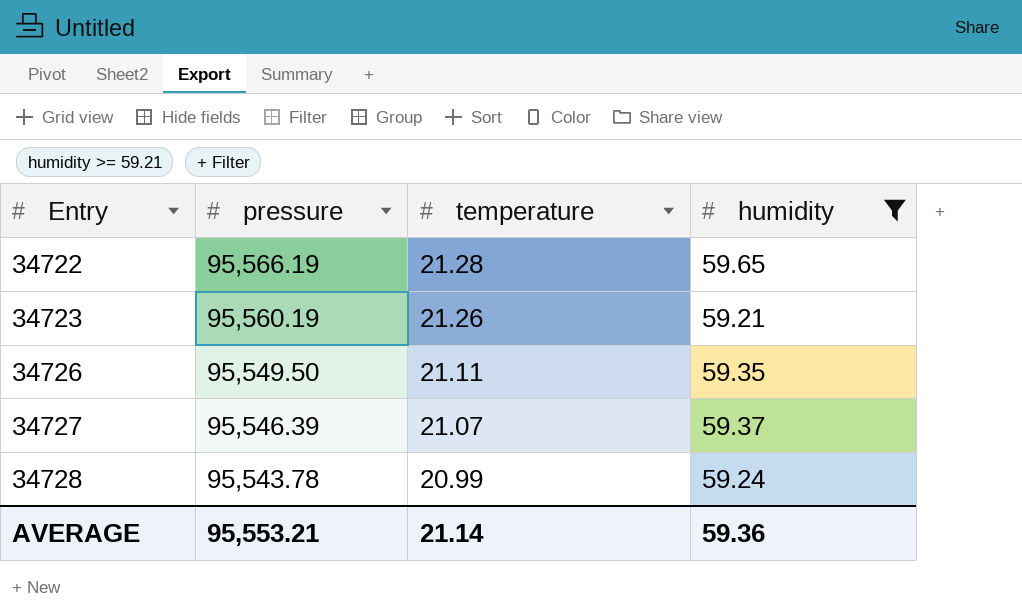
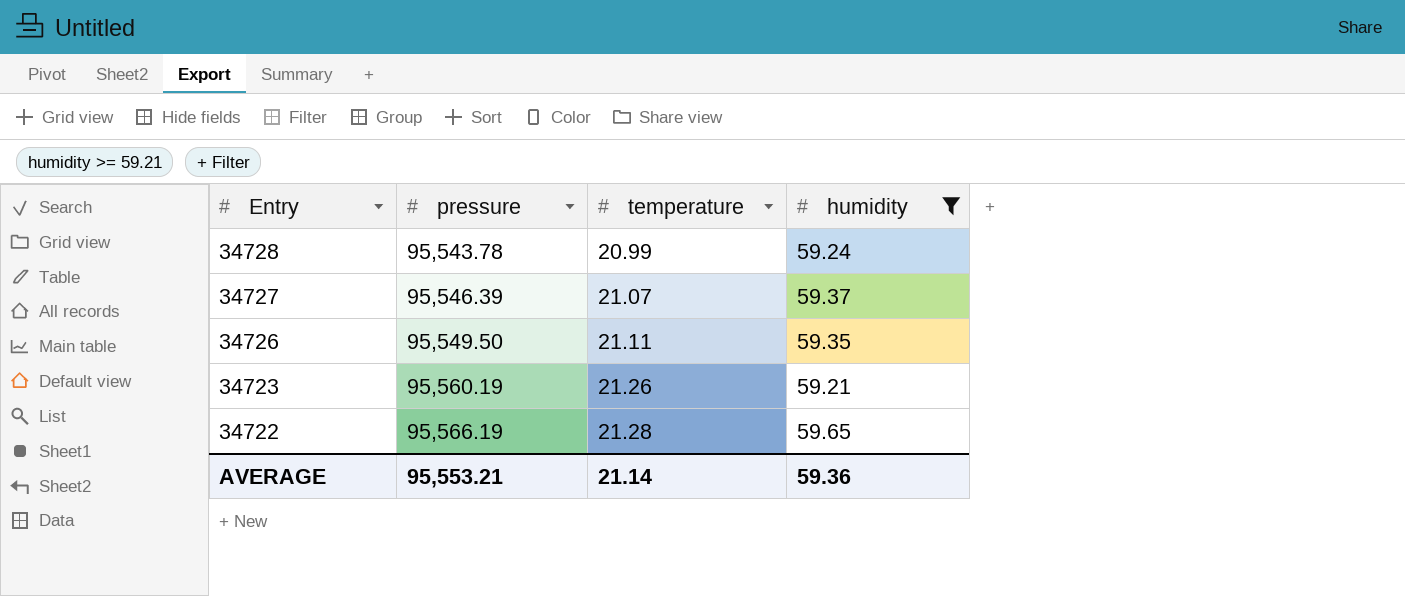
row order: Entry ascending -> Entry descending

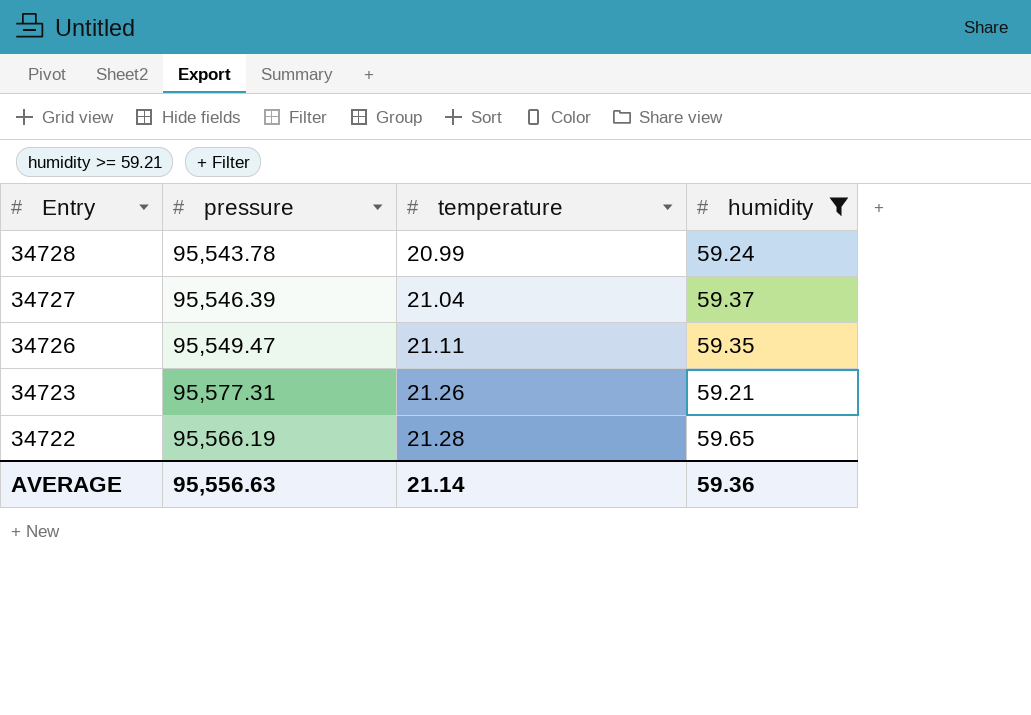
34727 | temperature: 21.07 -> 21.04
34726 | pressure: 95,549.50 -> 95,549.47
34723 | pressure: 95,560.19 -> 95,577.31
AVERAGE | pressure: 95,553.21 -> 95,556.63

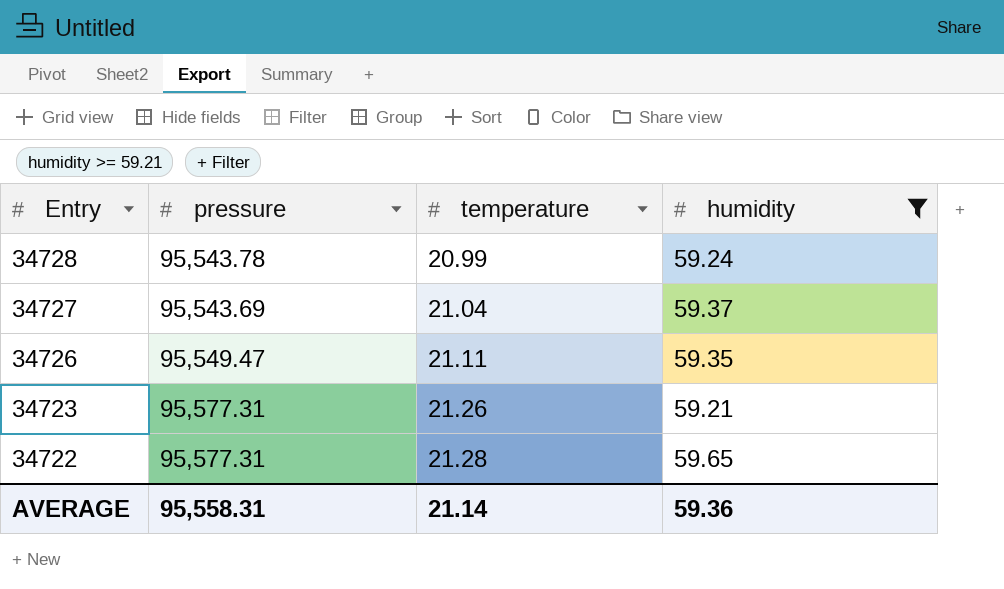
34727 | pressure: 95,546.39 -> 95,543.69
34722 | pressure: 95,566.19 -> 95,577.31
AVERAGE | pressure: 95,556.63 -> 95,558.31

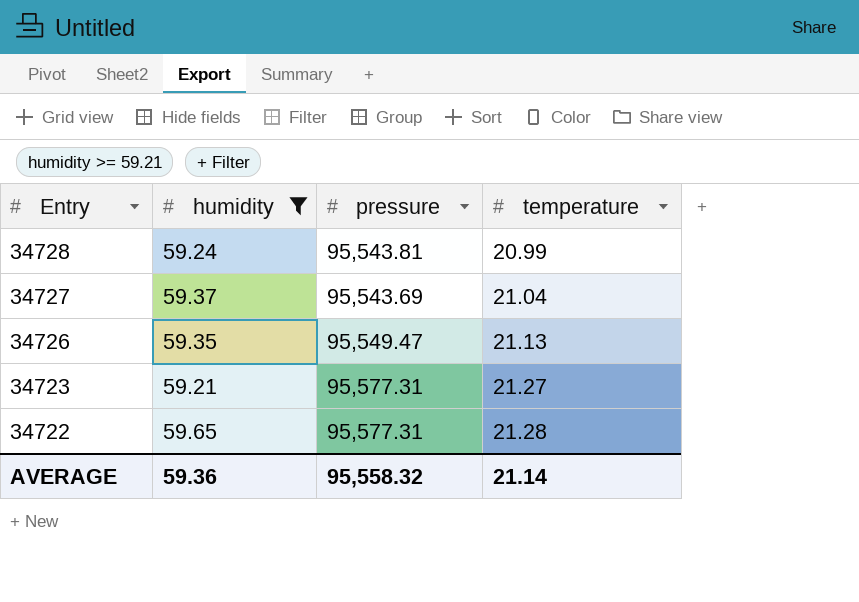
column humidity | position: 4 -> 2
34728 | pressure: 95,543.78 -> 95,543.81
34726 | temperature: 21.11 -> 21.13
34723 | temperature: 21.26 -> 21.27
AVERAGE | pressure: 95,558.31 -> 95,558.32

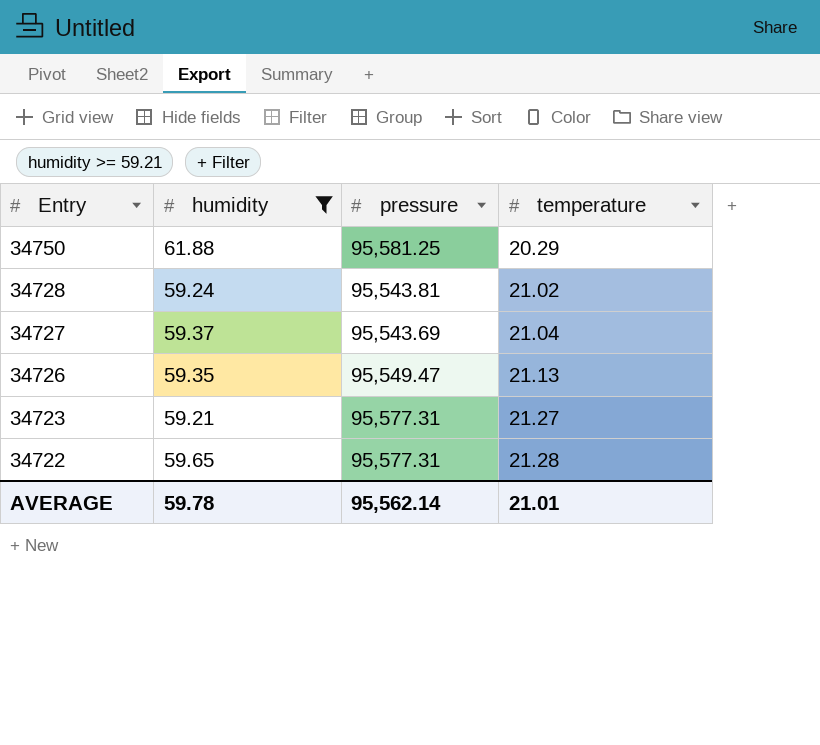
row 34750: none -> 61.88 | 95,581.25 | 20.29
34728 | temperature: 20.99 -> 21.02
AVERAGE | humidity: 59.36 -> 59.78
AVERAGE | pressure: 95,558.32 -> 95,562.14
AVERAGE | temperature: 21.14 -> 21.01

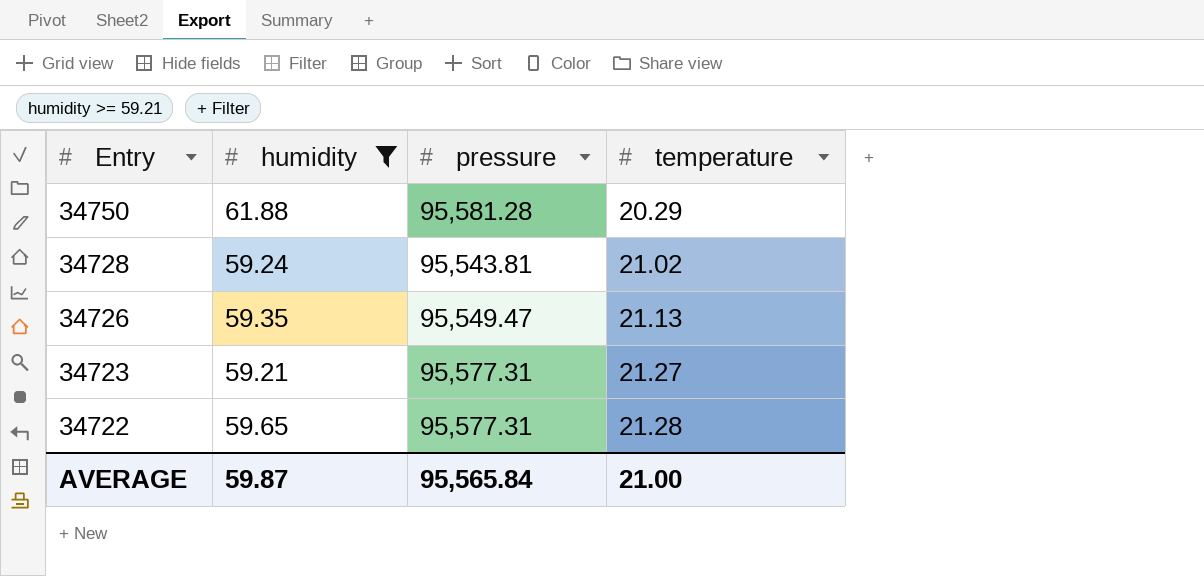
row 34727: 59.37 | 95,543.69 | 21.04 -> none
34750 | pressure: 95,581.25 -> 95,581.28
AVERAGE | humidity: 59.78 -> 59.87
AVERAGE | pressure: 95,562.14 -> 95,565.84
AVERAGE | temperature: 21.01 -> 21.00

